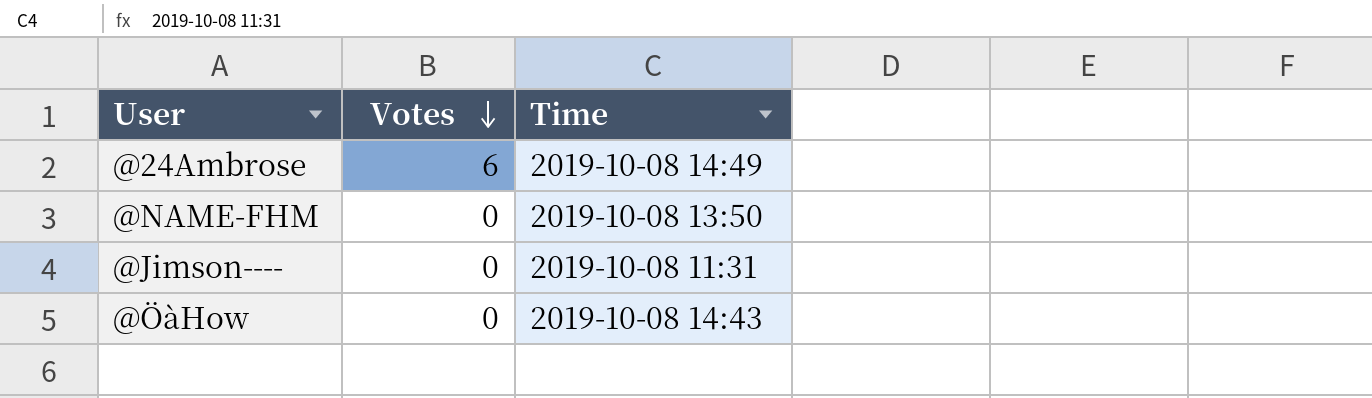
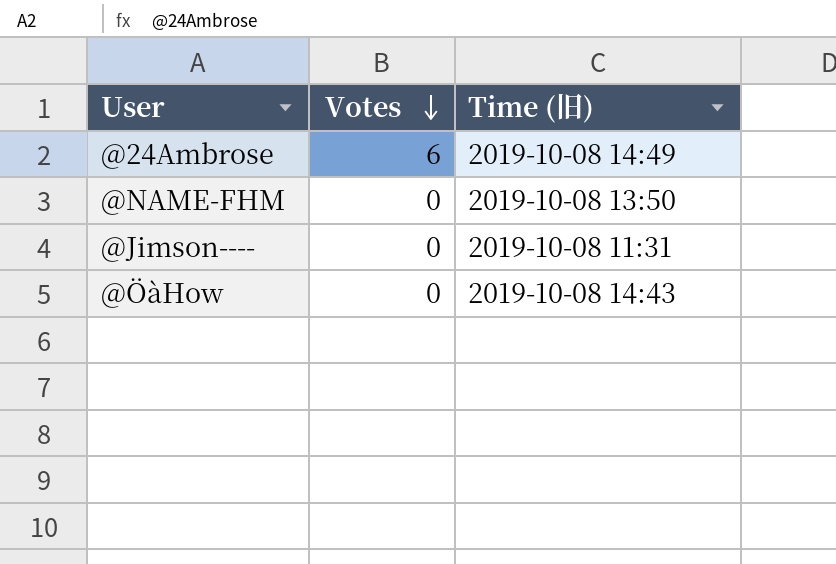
column name: Time -> Time (旧)

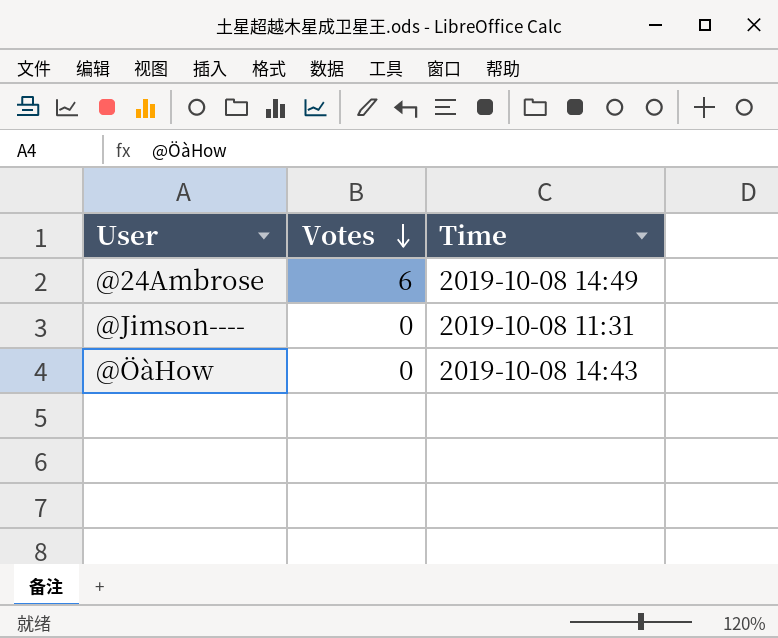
column name: Time (旧) -> Time
row @NAME-FHM: 0 | 2019-10-08 13:50 -> none

